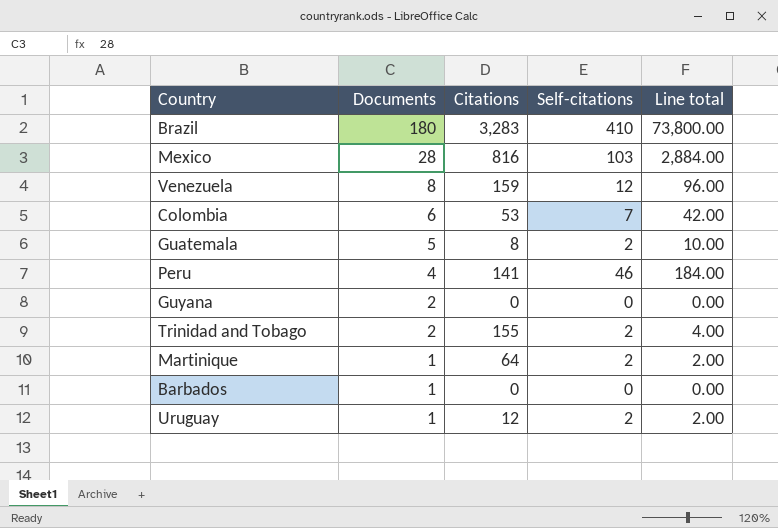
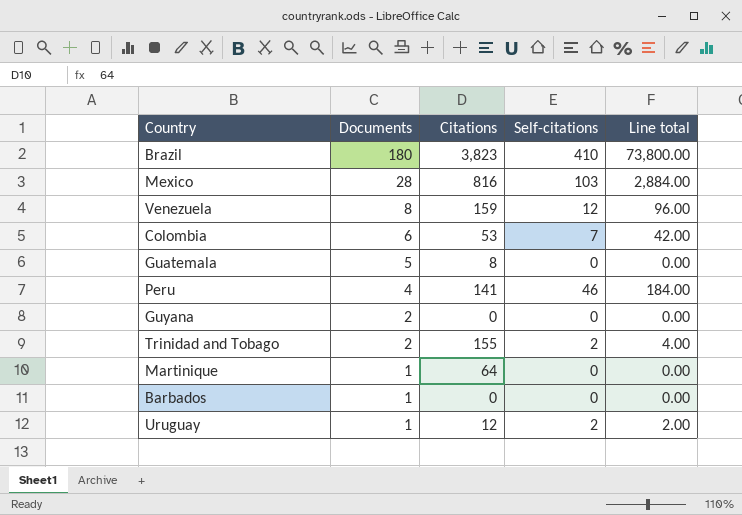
Brazil | Citations: 3,283 -> 3,823
Guatemala | Self-citations: 2 -> 0
Guatemala | Line total: 10.00 -> 0.00
Martinique | Self-citations: 2 -> 0
Martinique | Line total: 2.00 -> 0.00

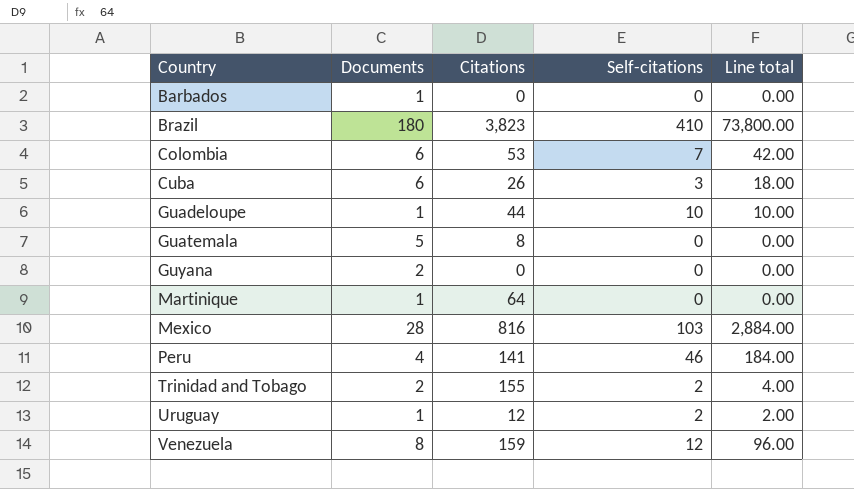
row order: Documents descending -> Country ascending
row Cuba: none -> 6 | 26 | 3 | 18.00
row Guadeloupe: none -> 1 | 44 | 10 | 10.00

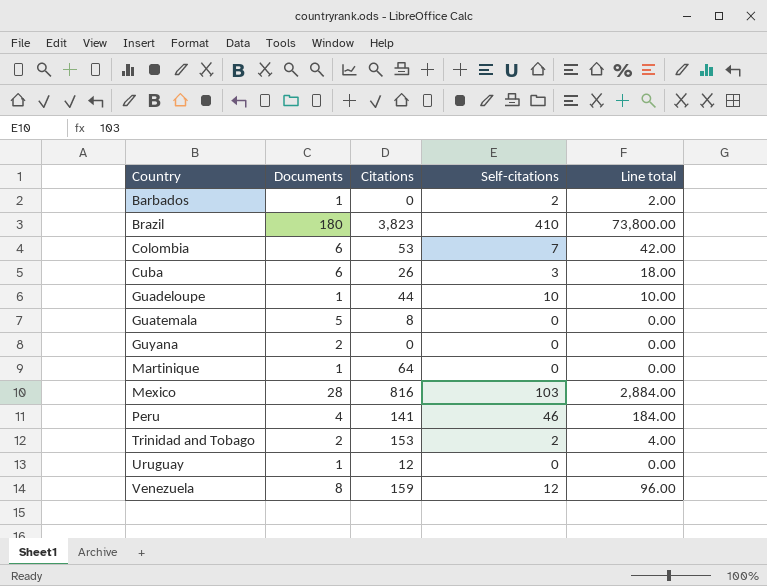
Barbados | Self-citations: 0 -> 2
Barbados | Line total: 0.00 -> 2.00
Trinidad and Tobago | Citations: 155 -> 153
Uruguay | Self-citations: 2 -> 0
Uruguay | Line total: 2.00 -> 0.00

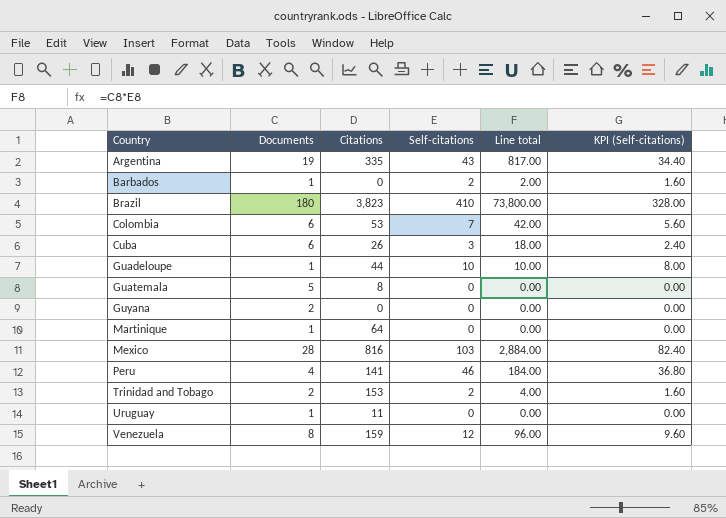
column KPI (Self-citations) | formula: none -> [Self-citations] * 0.8
row Argentina: none -> 19 | 335 | 43 | 817.00 | 34.40
Uruguay | Citations: 12 -> 11

